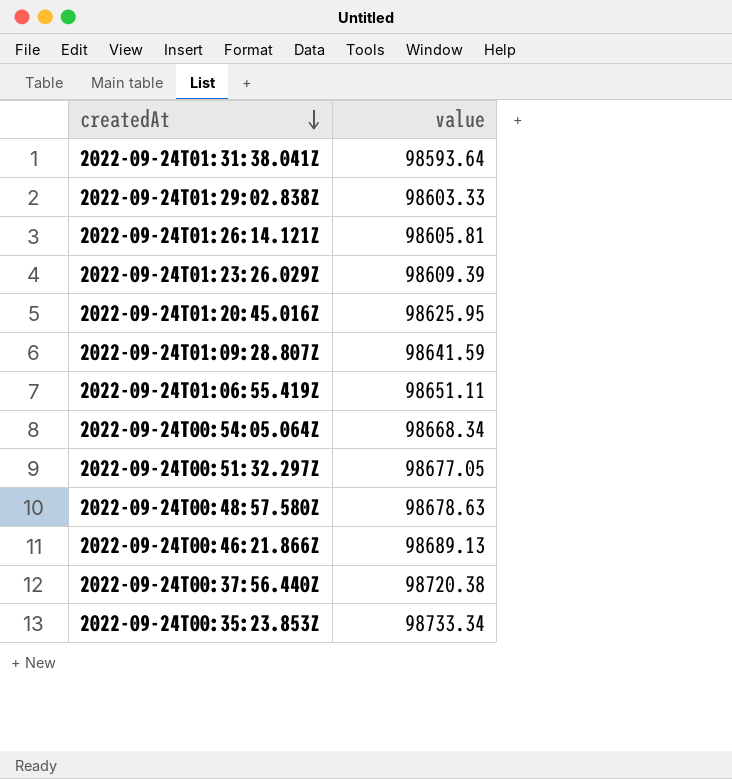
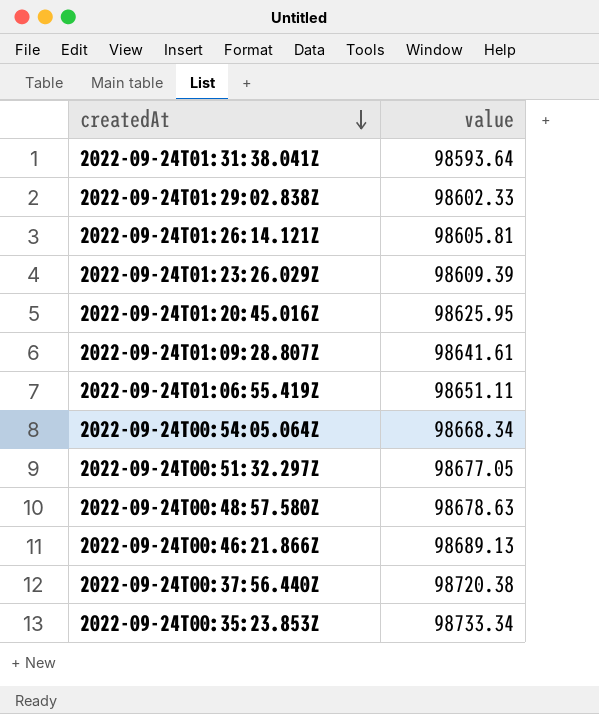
2022-09-24T01:29:02.838Z | value: 98603.33 -> 98602.33
2022-09-24T01:09:28.807Z | value: 98641.59 -> 98641.61

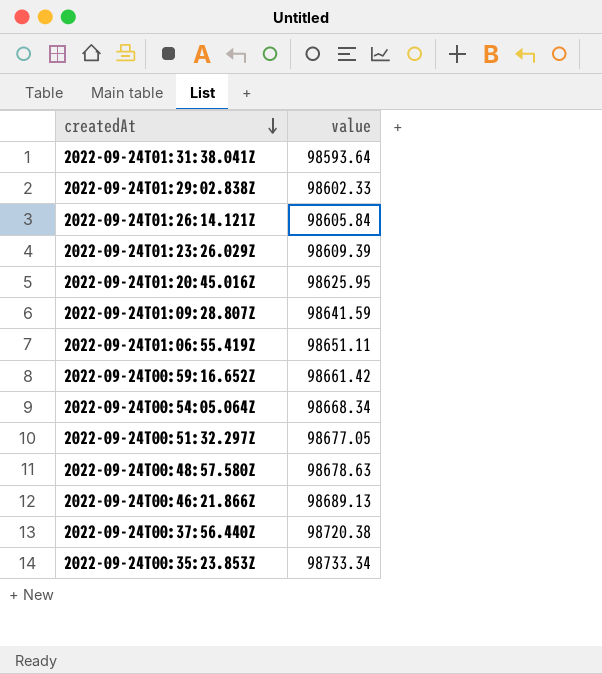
2022-09-24T01:26:14.121Z | value: 98605.81 -> 98605.84
2022-09-24T01:09:28.807Z | value: 98641.61 -> 98641.59
row 2022-09-24T00:59:16.652Z: none -> 98661.42

